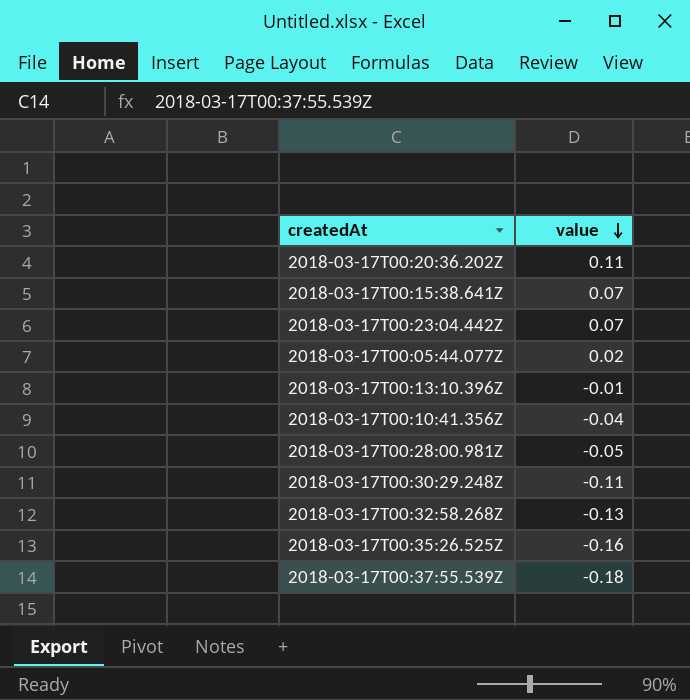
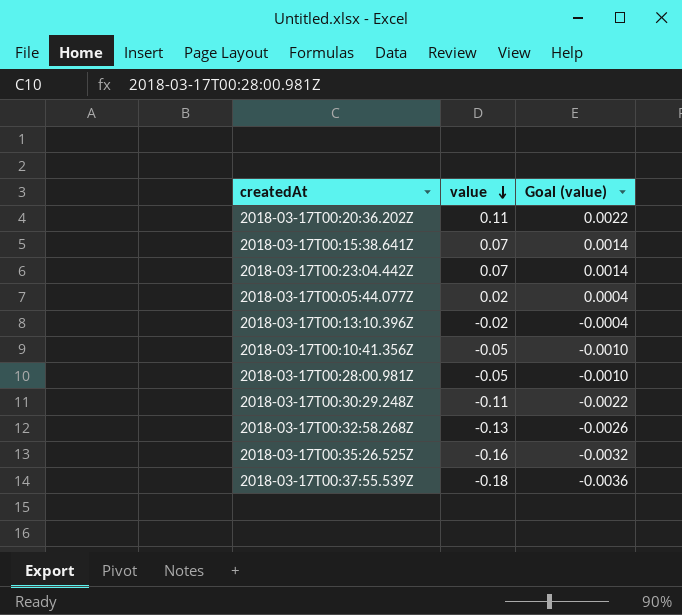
column Goal (value) | formula: none -> [value] * 0.02
2018-03-17T00:13:10.396Z | value: -0.01 -> -0.02
2018-03-17T00:10:41.356Z | value: -0.04 -> -0.05

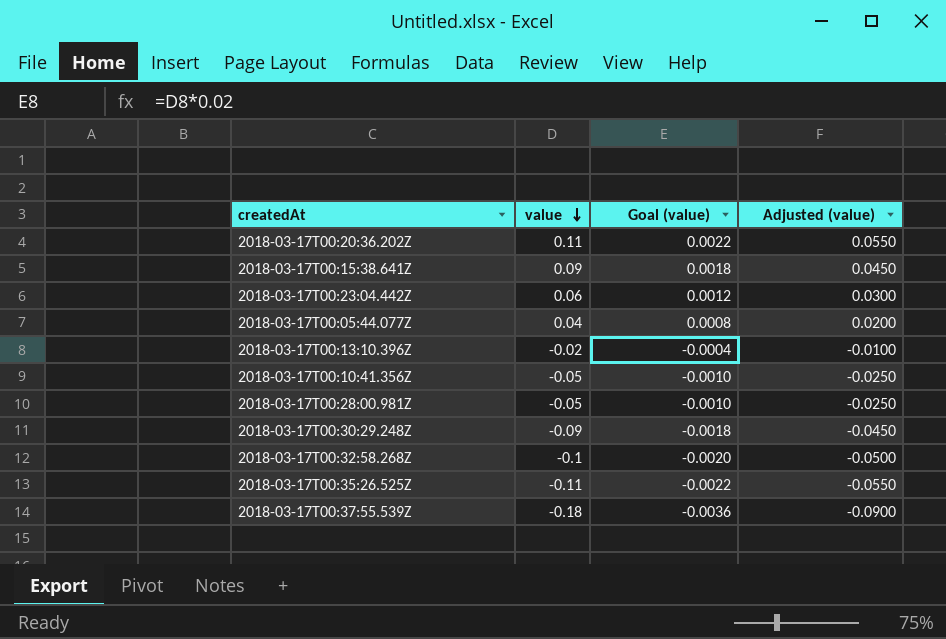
column Adjusted (value) | formula: none -> [value] * 0.5
2018-03-17T00:15:38.641Z | value: 0.07 -> 0.09
2018-03-17T00:15:38.641Z | Goal (value): 0.0014 -> 0.0018
2018-03-17T00:23:04.442Z | value: 0.07 -> 0.06
2018-03-17T00:23:04.442Z | Goal (value): 0.0014 -> 0.0012
2018-03-17T00:05:44.077Z | value: 0.02 -> 0.04
2018-03-17T00:05:44.077Z | Goal (value): 0.0004 -> 0.0008
2018-03-17T00:30:29.248Z | value: -0.11 -> -0.09
2018-03-17T00:30:29.248Z | Goal (value): -0.0022 -> -0.0018
2018-03-17T00:32:58.268Z | value: -0.13 -> -0.1
2018-03-17T00:32:58.268Z | Goal (value): -0.0026 -> -0.0020
2018-03-17T00:35:26.525Z | value: -0.16 -> -0.11
2018-03-17T00:35:26.525Z | Goal (value): -0.0032 -> -0.0022

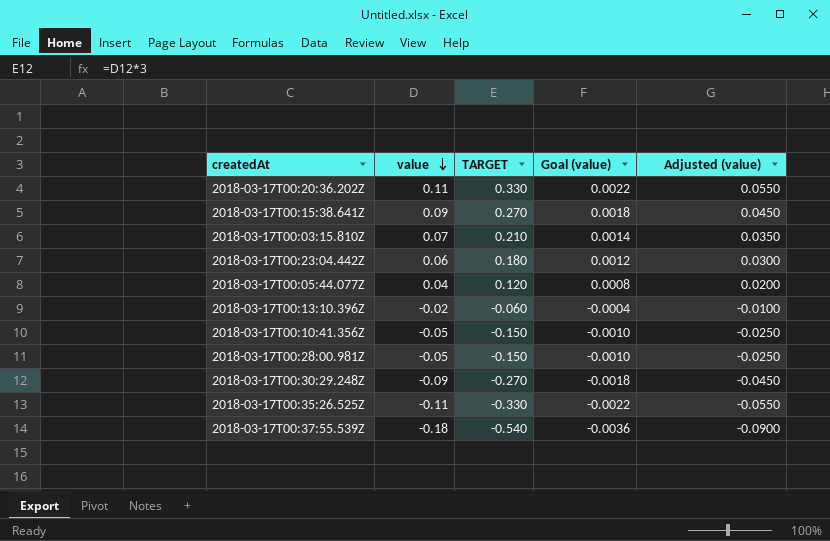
column TARGET | formula: none -> [value] * 3
row 2018-03-17T00:32:58.268Z: -0.1 | -0.0020 | -0.0500 -> none
row 2018-03-17T00:03:15.810Z: none -> 0.07 | 0.210 | 0.0014 | 0.0350

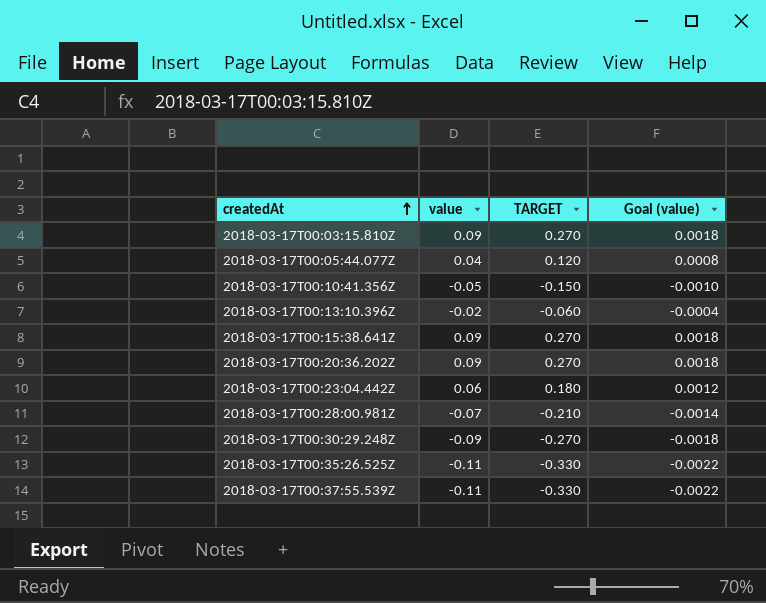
row order: value descending -> createdAt ascending
column Adjusted (value) | formula: [value] * 0.5 -> none
2018-03-17T00:03:15.810Z | value: 0.07 -> 0.09
2018-03-17T00:03:15.810Z | TARGET: 0.210 -> 0.270
2018-03-17T00:03:15.810Z | Goal (value): 0.0014 -> 0.0018
2018-03-17T00:20:36.202Z | value: 0.11 -> 0.09
2018-03-17T00:20:36.202Z | TARGET: 0.330 -> 0.270
2018-03-17T00:20:36.202Z | Goal (value): 0.0022 -> 0.0018
2018-03-17T00:28:00.981Z | value: -0.05 -> -0.07
2018-03-17T00:28:00.981Z | TARGET: -0.150 -> -0.210
2018-03-17T00:28:00.981Z | Goal (value): -0.0010 -> -0.0014
2018-03-17T00:37:55.539Z | value: -0.18 -> -0.11
2018-03-17T00:37:55.539Z | TARGET: -0.540 -> -0.330
2018-03-17T00:37:55.539Z | Goal (value): -0.0036 -> -0.0022

